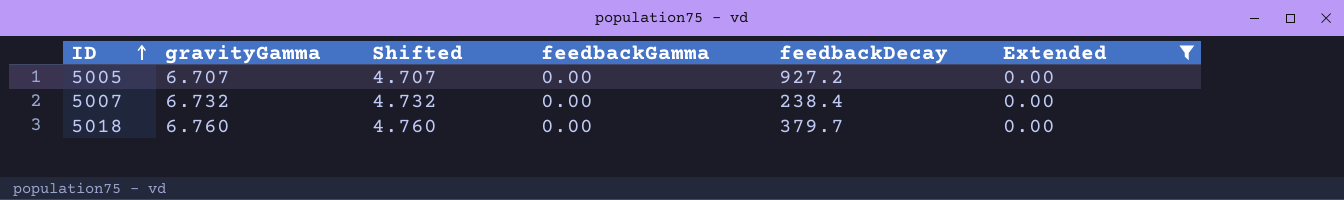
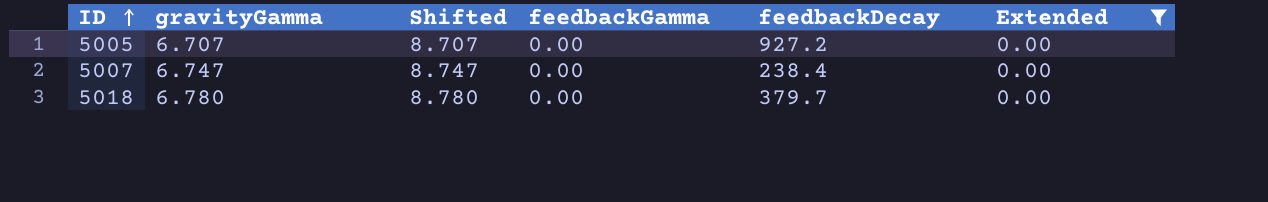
column Shifted | formula: [gravityGamma] - 2 -> [gravityGamma] + 2
5007 | gravityGamma: 6.732 -> 6.747
5018 | gravityGamma: 6.760 -> 6.780

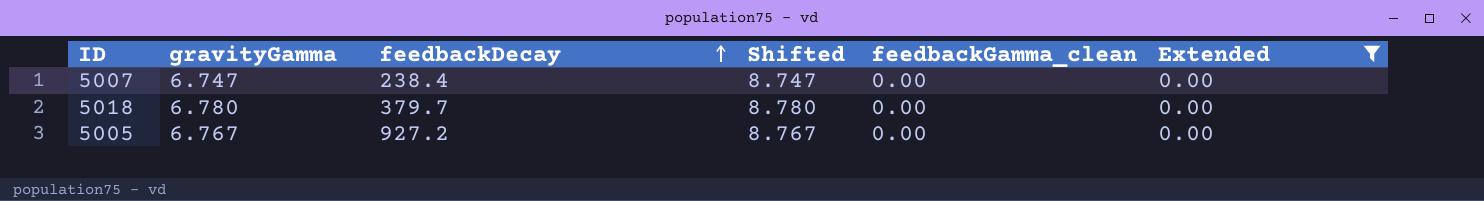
row order: ID ascending -> feedbackDecay ascending
column feedbackDecay | position: 5 -> 3
column name: feedbackGamma -> feedbackGamma_clean
5005 | gravityGamma: 6.707 -> 6.767
5005 | Shifted: 8.707 -> 8.767

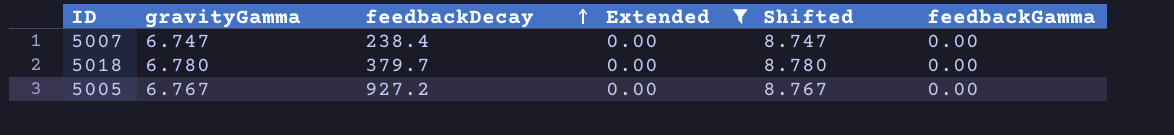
column Extended | position: 6 -> 4
column name: feedbackGamma_clean -> feedbackGamma

